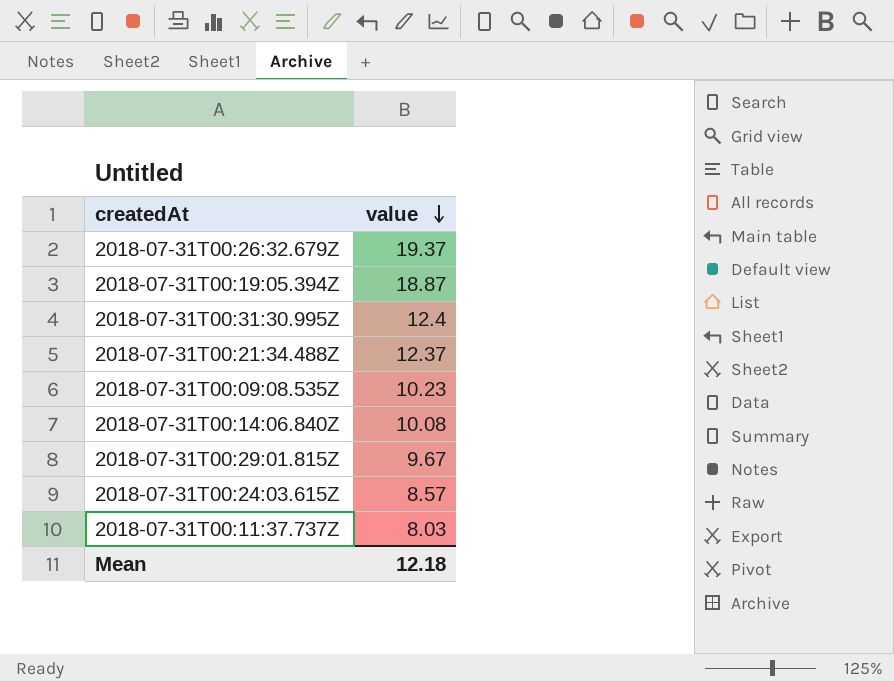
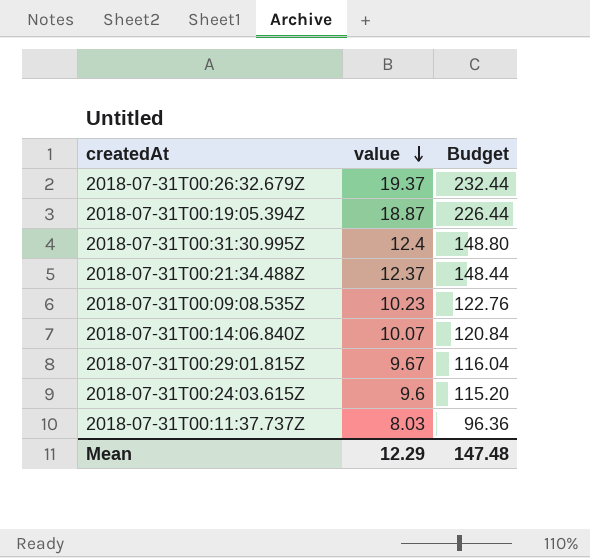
column Budget | formula: none -> [value] * 12
2018-07-31T00:14:06.840Z | value: 10.08 -> 10.07
2018-07-31T00:24:03.615Z | value: 8.57 -> 9.6
Mean | value: 12.18 -> 12.29

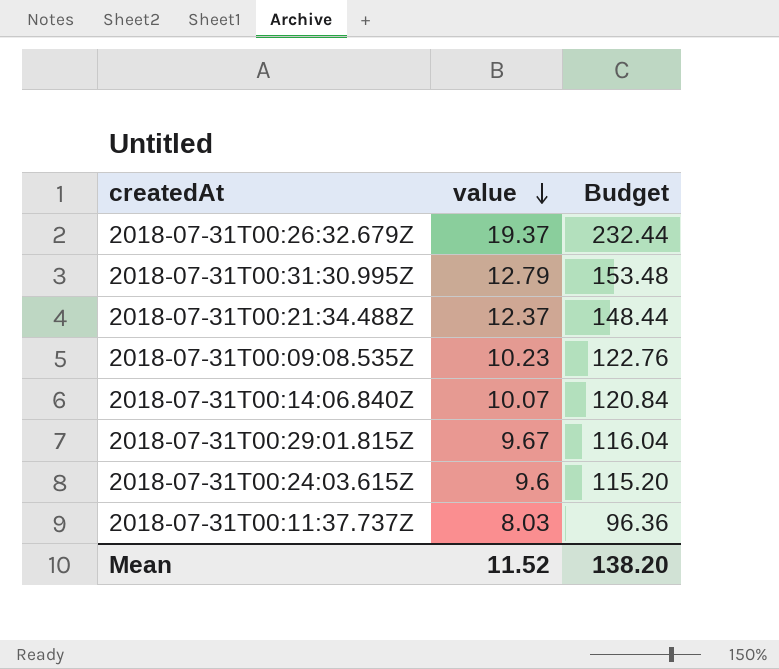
row 2018-07-31T00:19:05.394Z: 18.87 | 226.44 -> none
2018-07-31T00:31:30.995Z | value: 12.4 -> 12.79
2018-07-31T00:31:30.995Z | Budget: 148.80 -> 153.48
Mean | value: 12.29 -> 11.52
Mean | Budget: 147.48 -> 138.20

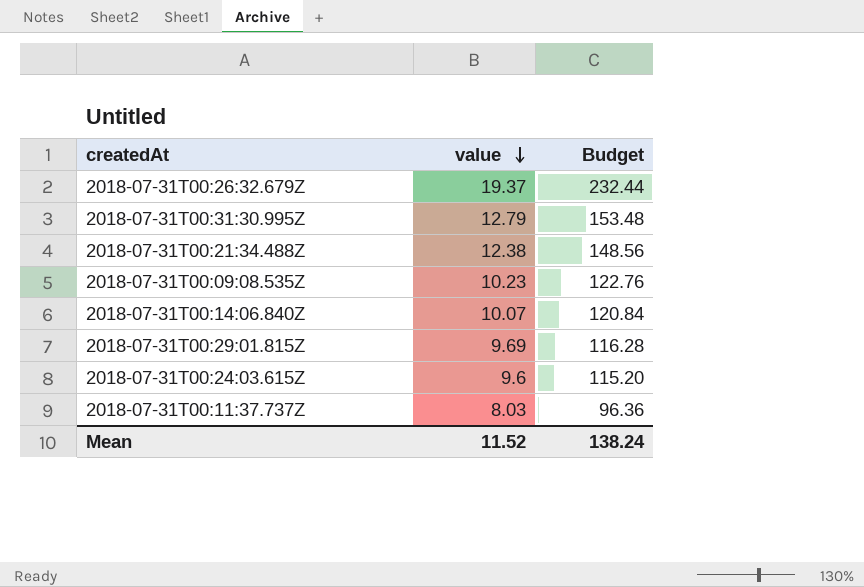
2018-07-31T00:21:34.488Z | value: 12.37 -> 12.38
2018-07-31T00:21:34.488Z | Budget: 148.44 -> 148.56
2018-07-31T00:29:01.815Z | value: 9.67 -> 9.69
2018-07-31T00:29:01.815Z | Budget: 116.04 -> 116.28
Mean | Budget: 138.20 -> 138.24

